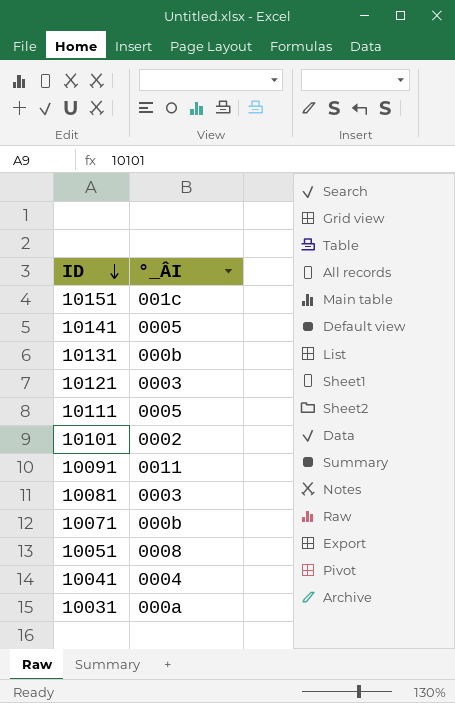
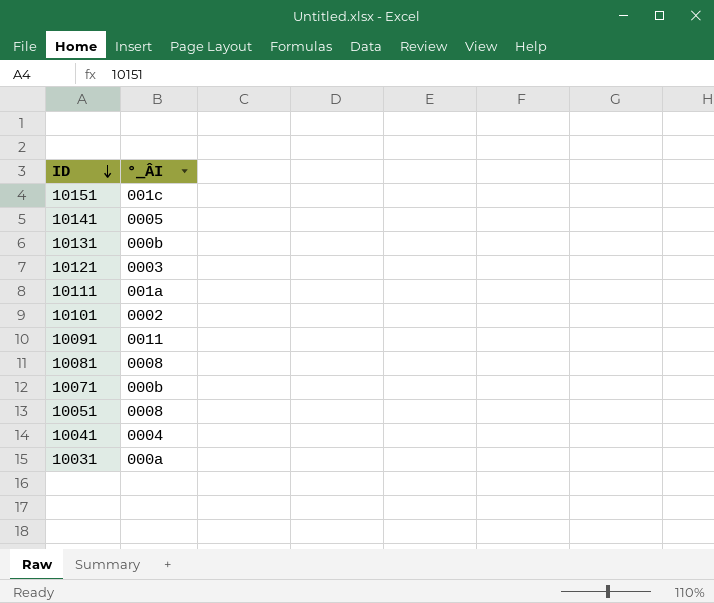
10111 | °_ÂI: 0005 -> 001a
10081 | °_ÂI: 0003 -> 0008

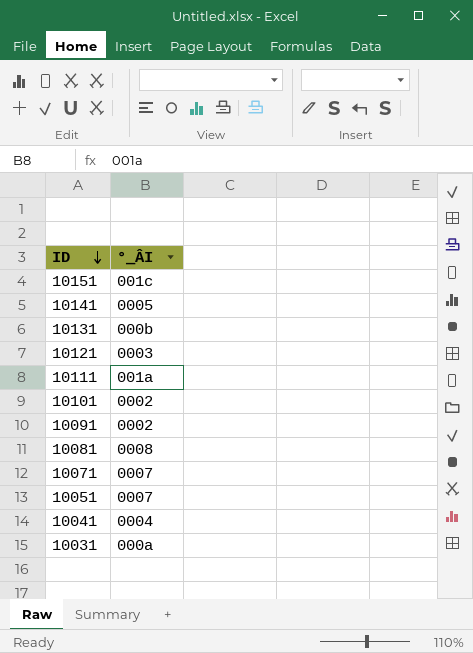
10091 | °_ÂI: 0011 -> 0002
10071 | °_ÂI: 000b -> 0007
10051 | °_ÂI: 0008 -> 0007

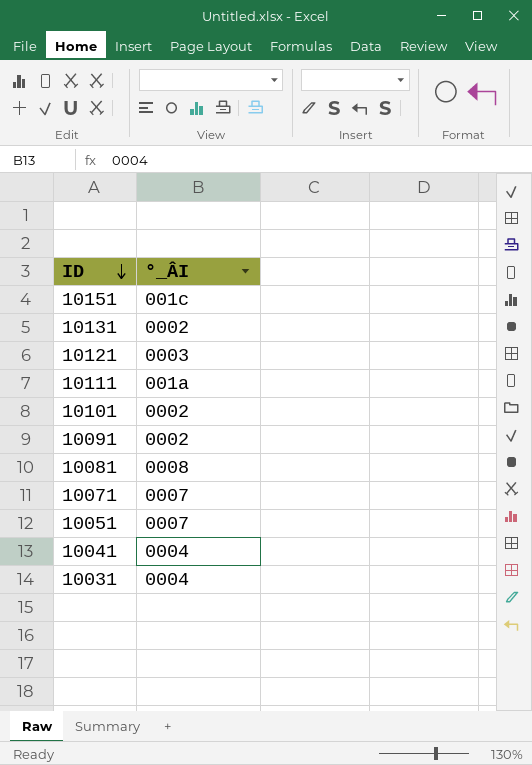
row 10141: 0005 -> none
10131 | °_ÂI: 000b -> 0002
10031 | °_ÂI: 000a -> 0004

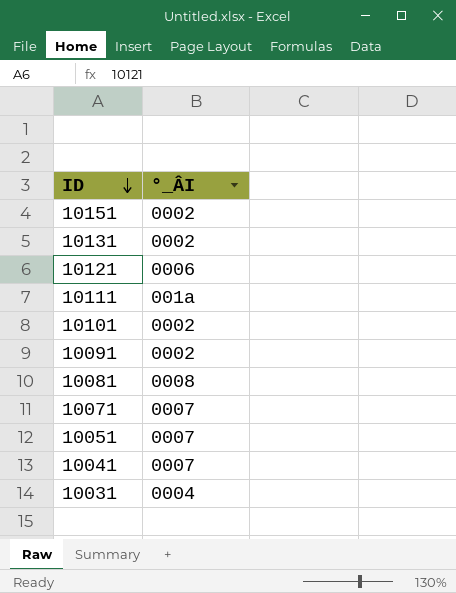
10151 | °_ÂI: 001c -> 0002
10121 | °_ÂI: 0003 -> 0006
10041 | °_ÂI: 0004 -> 0007

